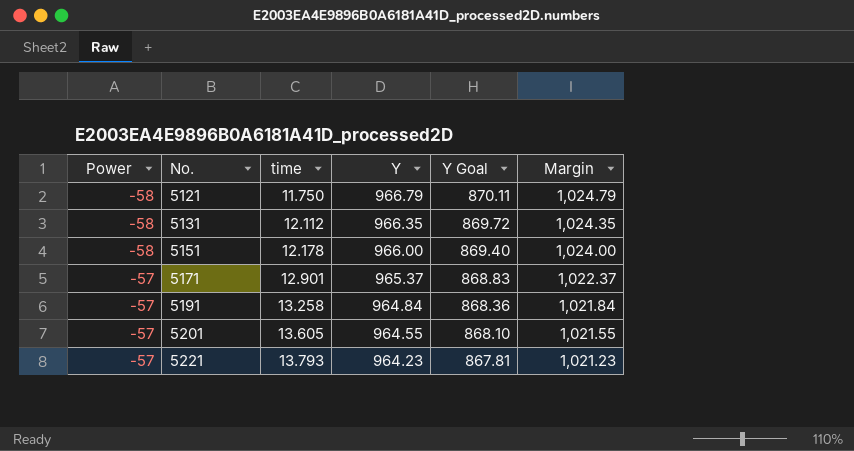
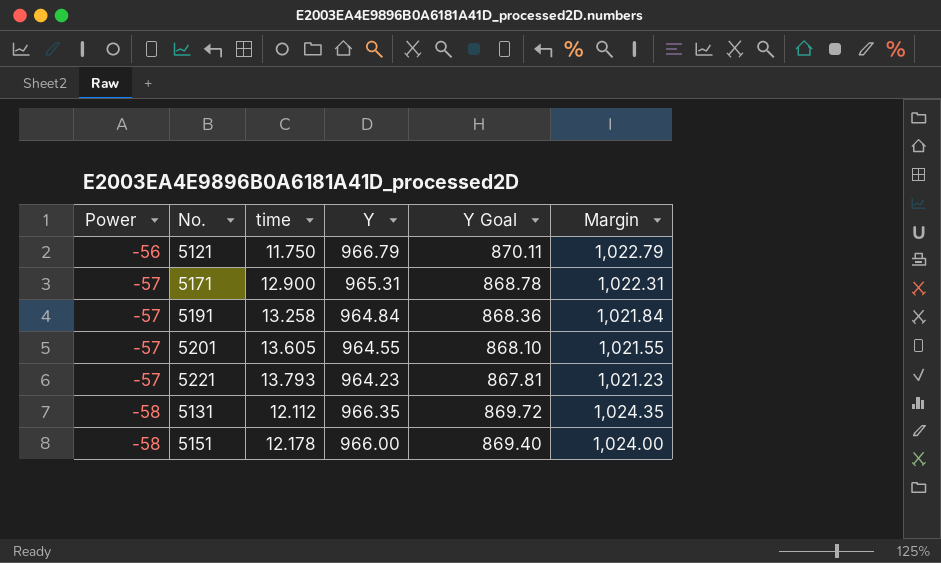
row order: Power ascending -> Power descending
5121 | Power: -58 -> -56
5121 | Margin: 1,024.79 -> 1,022.79
5171 | time: 12.901 -> 12.900
5171 | Y: 965.37 -> 965.31
5171 | Y Goal: 868.83 -> 868.78
5171 | Margin: 1,022.37 -> 1,022.31

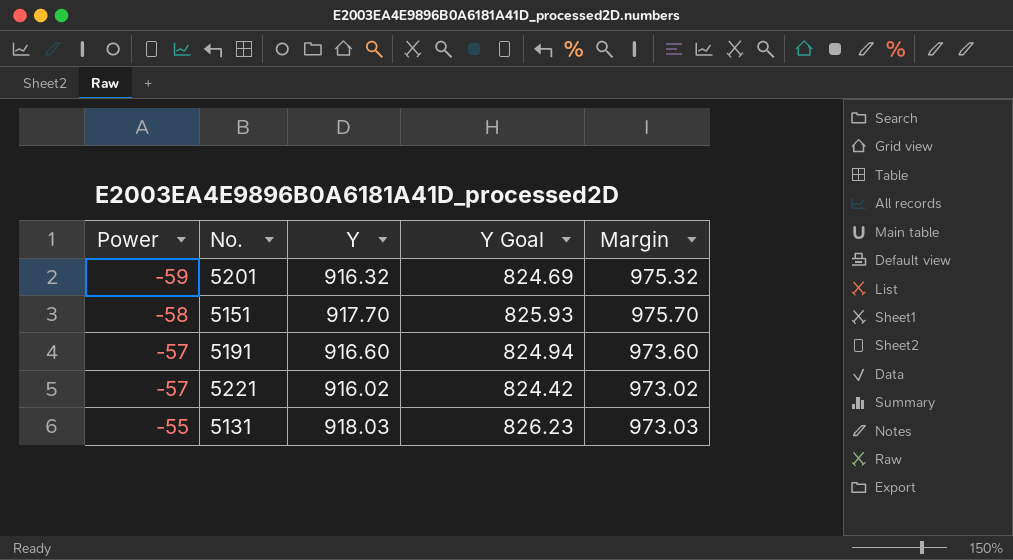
row order: Power descending -> Power ascending
column time | position: 3 -> none
row 5121: -56 | 11.750 | 966.79 | 870.11 | 1,022.79 -> none
row 5171: -57 | 12.900 | 965.31 | 868.78 | 1,022.31 -> none
5201 | Power: -57 -> -59
5201 | Y: 964.55 -> 916.32
5201 | Y Goal: 868.10 -> 824.69
5201 | Margin: 1,021.55 -> 975.32
5151 | Y: 966.00 -> 917.70
5151 | Y Goal: 869.40 -> 825.93
5151 | Margin: 1,024.00 -> 975.70
5191 | Y: 964.84 -> 916.60
5191 | Y Goal: 868.36 -> 824.94
5191 | Margin: 1,021.84 -> 973.60
5221 | Y: 964.23 -> 916.02
5221 | Y Goal: 867.81 -> 824.42
5221 | Margin: 1,021.23 -> 973.02
5131 | Power: -58 -> -55
5131 | Y: 966.35 -> 918.03
5131 | Y Goal: 869.72 -> 826.23
5131 | Margin: 1,024.35 -> 973.03

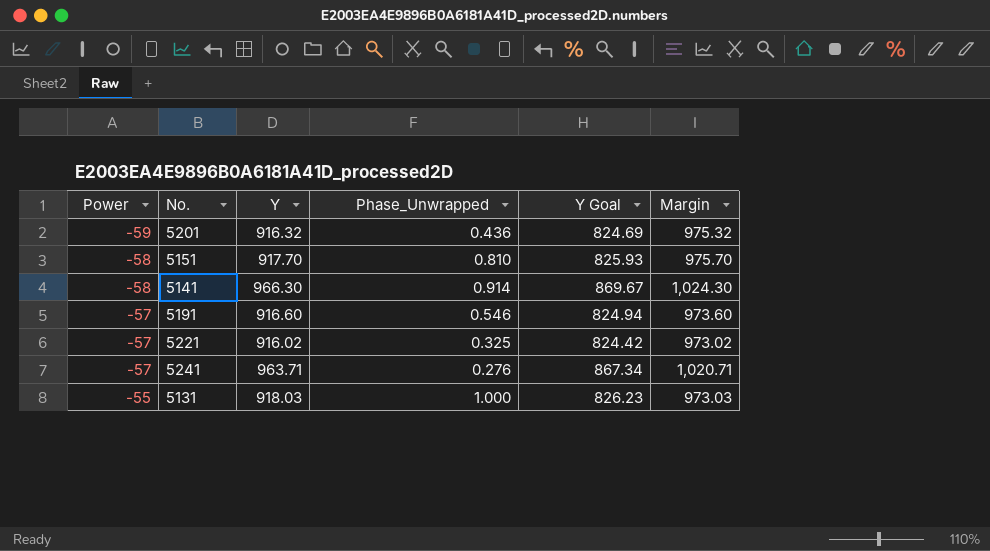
column Phase_Unwrapped | position: none -> 4
row 5141: none -> -58 | 966.30 | 0.914 | 869.67 | 1,024.30
row 5241: none -> -57 | 963.71 | 0.276 | 867.34 | 1,020.71

